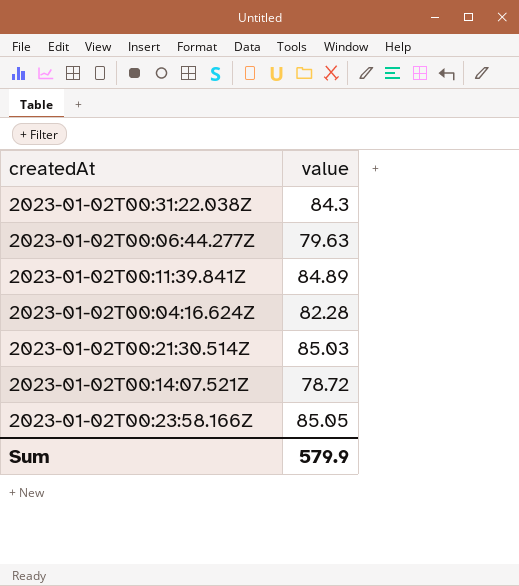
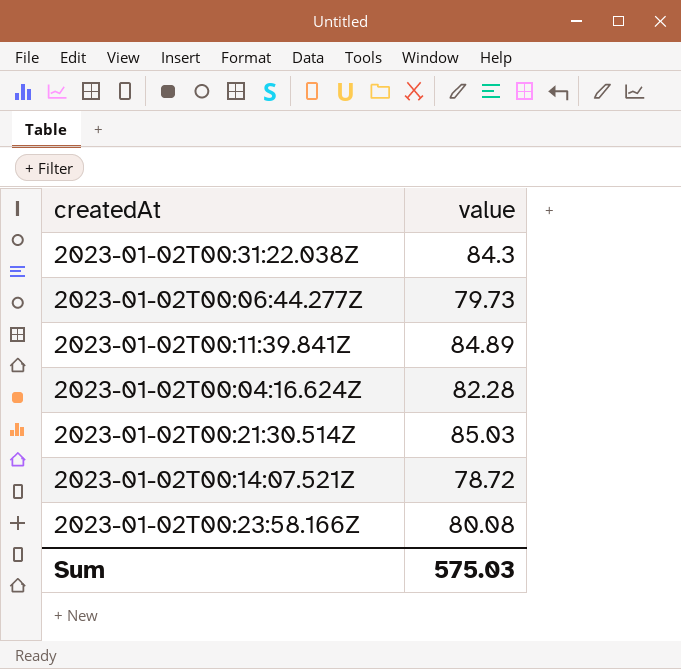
2023-01-02T00:06:44.277Z | value: 79.63 -> 79.73
2023-01-02T00:23:58.166Z | value: 85.05 -> 80.08
Sum | value: 579.9 -> 575.03

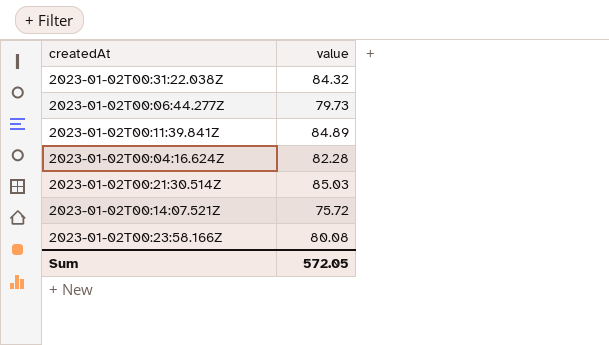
2023-01-02T00:31:22.038Z | value: 84.3 -> 84.32
2023-01-02T00:14:07.521Z | value: 78.72 -> 75.72
Sum | value: 575.03 -> 572.05

